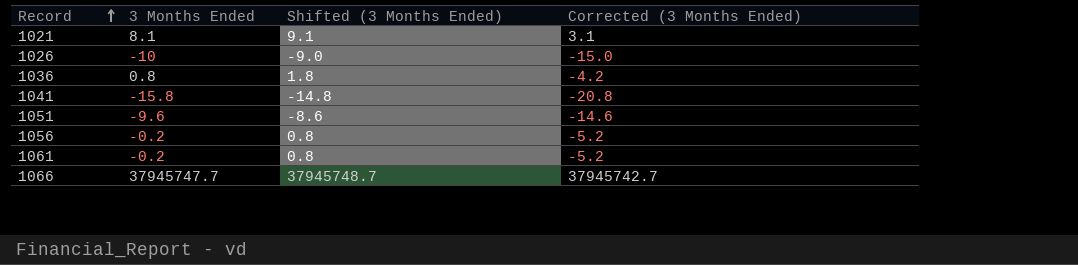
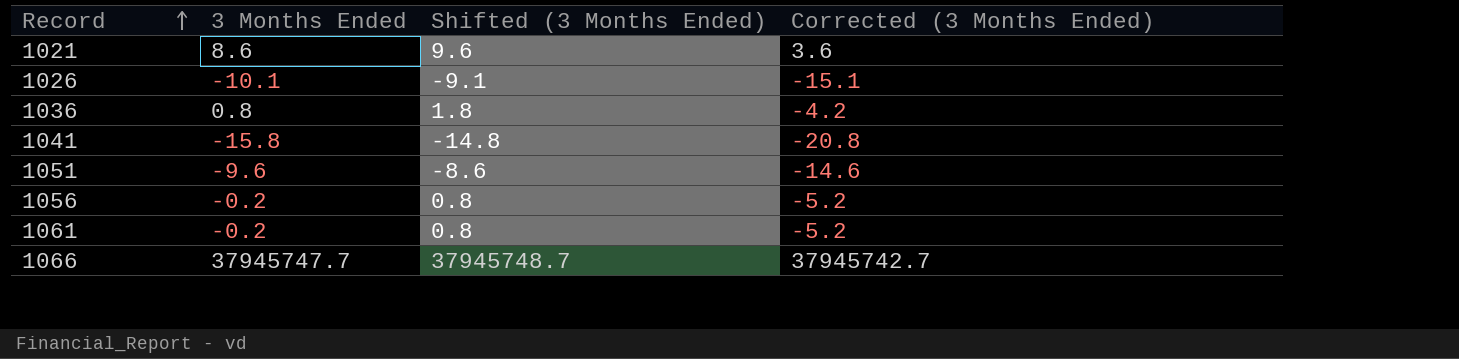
1021 | 3 Months Ended: 8.1 -> 8.6
1021 | Shifted (3 Months Ended): 9.1 -> 9.6
1021 | Corrected (3 Months Ended): 3.1 -> 3.6
1026 | 3 Months Ended: -10 -> -10.1
1026 | Shifted (3 Months Ended): -9.0 -> -9.1
1026 | Corrected (3 Months Ended): -15.0 -> -15.1

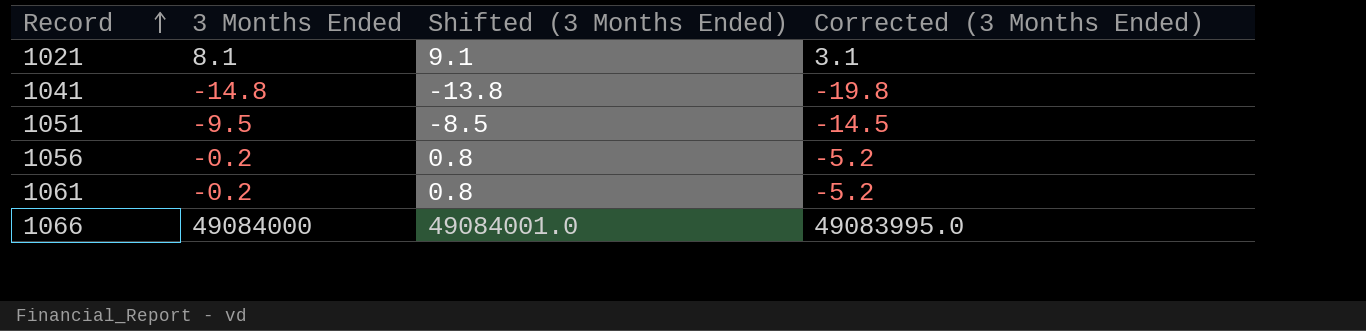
row 1026: -10.1 | -9.1 | -15.1 -> none
row 1036: 0.8 | 1.8 | -4.2 -> none
1021 | 3 Months Ended: 8.6 -> 8.1
1021 | Shifted (3 Months Ended): 9.6 -> 9.1
1021 | Corrected (3 Months Ended): 3.6 -> 3.1
1041 | 3 Months Ended: -15.8 -> -14.8
1041 | Shifted (3 Months Ended): -14.8 -> -13.8
1041 | Corrected (3 Months Ended): -20.8 -> -19.8
1051 | 3 Months Ended: -9.6 -> -9.5
1051 | Shifted (3 Months Ended): -8.6 -> -8.5
1051 | Corrected (3 Months Ended): -14.6 -> -14.5
1066 | 3 Months Ended: 37945747.7 -> 49084000
1066 | Shifted (3 Months Ended): 37945748.7 -> 49084001.0
1066 | Corrected (3 Months Ended): 37945742.7 -> 49083995.0

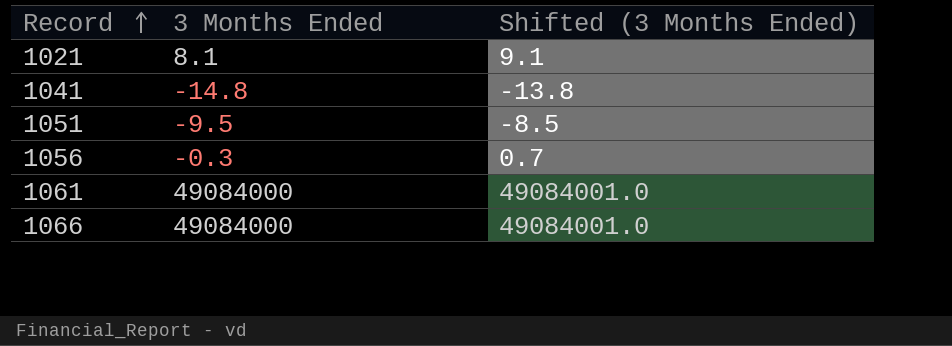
column Corrected (3 Months Ended) | formula: [3 Months Ended] - 5 -> none
1056 | 3 Months Ended: -0.2 -> -0.3
1056 | Shifted (3 Months Ended): 0.8 -> 0.7
1061 | 3 Months Ended: -0.2 -> 49084000
1061 | Shifted (3 Months Ended): 0.8 -> 49084001.0

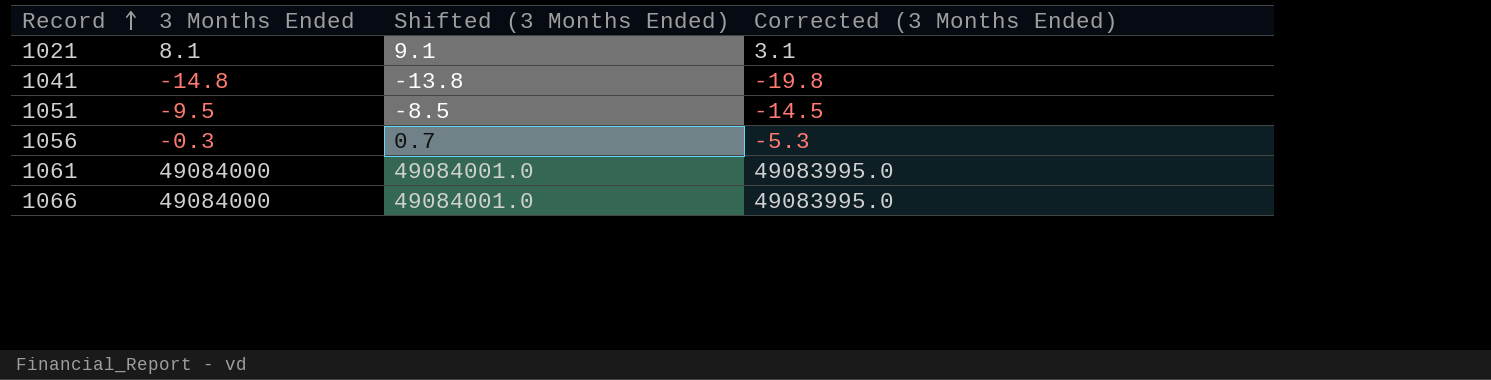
column Corrected (3 Months Ended) | formula: none -> [3 Months Ended] - 5

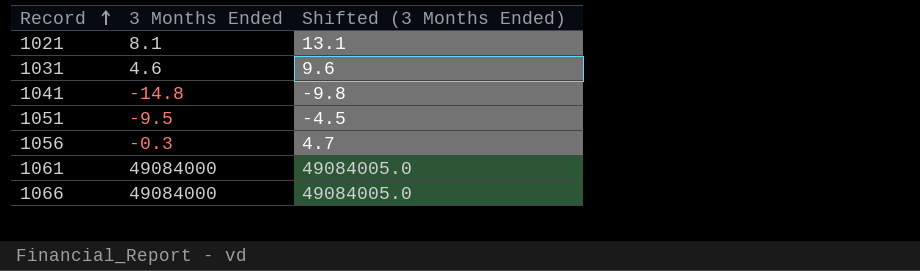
column Corrected (3 Months Ended) | formula: [3 Months Ended] - 5 -> none
column Shifted (3 Months Ended) | formula: [3 Months Ended] + 1 -> [3 Months Ended] + 5
row 1031: none -> 4.6 | 9.6

